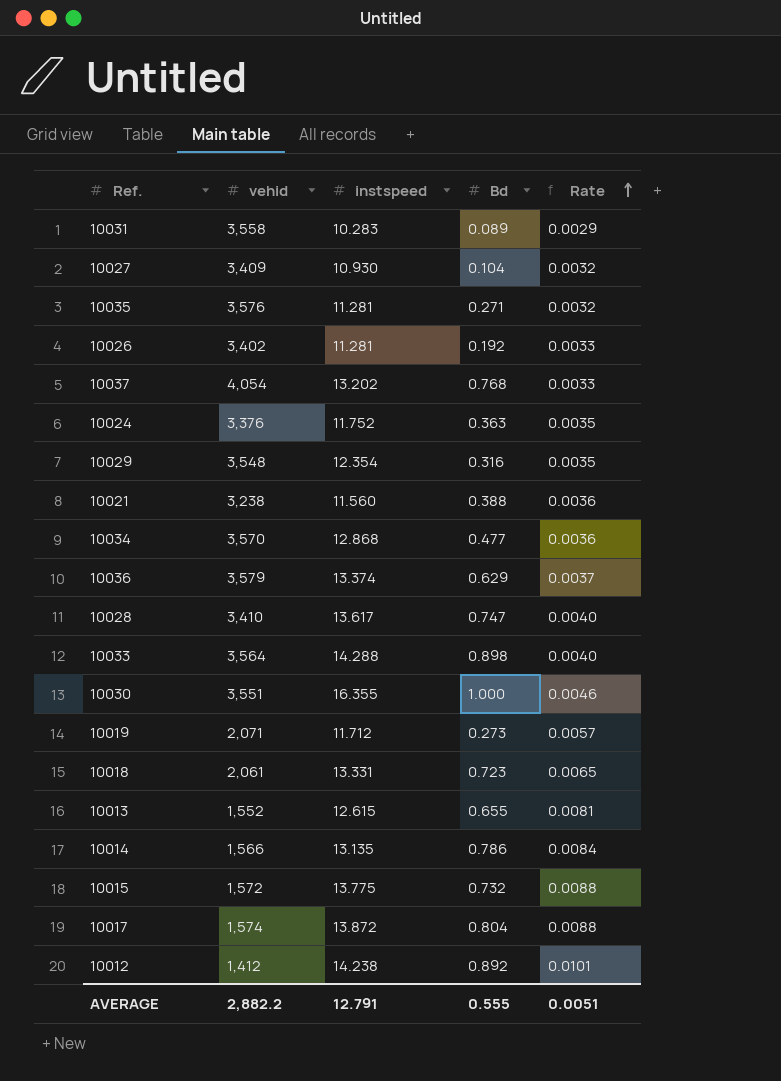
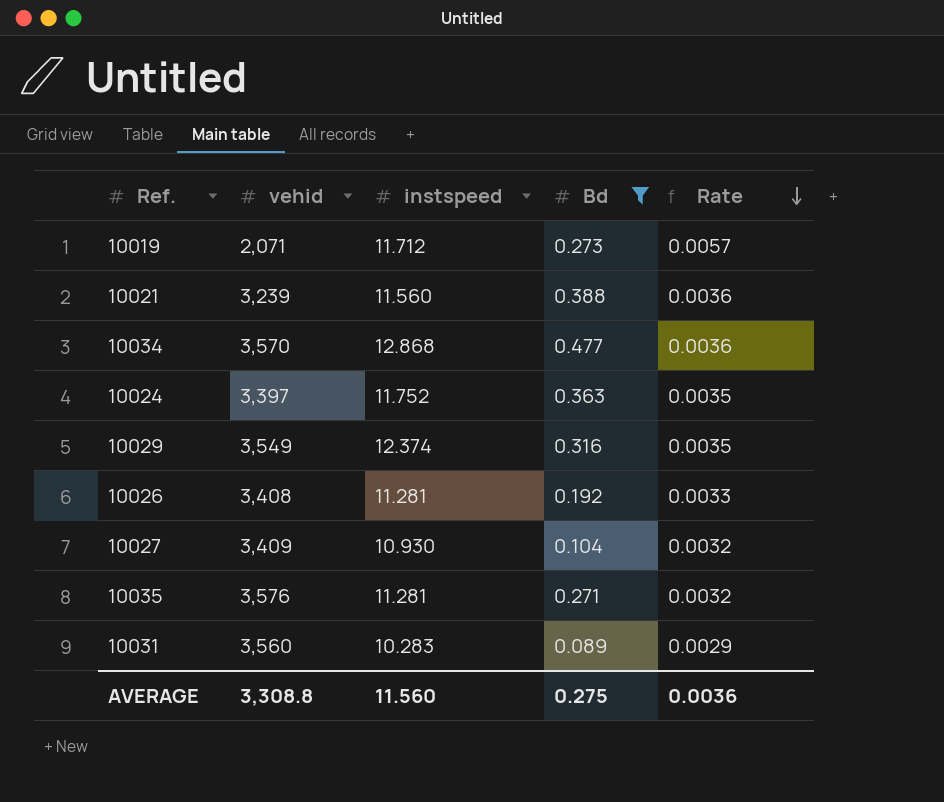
filter: none -> Bd <= 0.477
row order: Rate ascending -> Rate descending
10021 | vehid: 3,238 -> 3,239
10024 | vehid: 3,376 -> 3,397
10029 | vehid: 3,548 -> 3,549
10029 | instspeed: 12.354 -> 12.374
10026 | vehid: 3,402 -> 3,408
10031 | vehid: 3,558 -> 3,560
AVERAGE | vehid: 2,882.2 -> 3,308.8
AVERAGE | instspeed: 12.791 -> 11.560
AVERAGE | Bd: 0.555 -> 0.275
AVERAGE | Rate: 0.0051 -> 0.0036

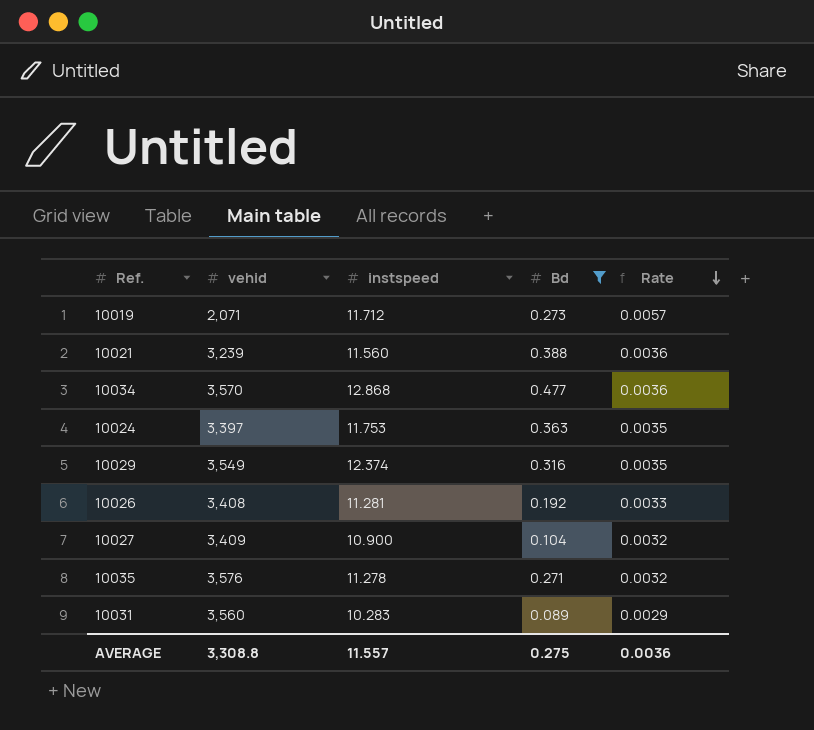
10024 | instspeed: 11.752 -> 11.753
10027 | instspeed: 10.930 -> 10.900
10035 | instspeed: 11.281 -> 11.278
AVERAGE | instspeed: 11.560 -> 11.557

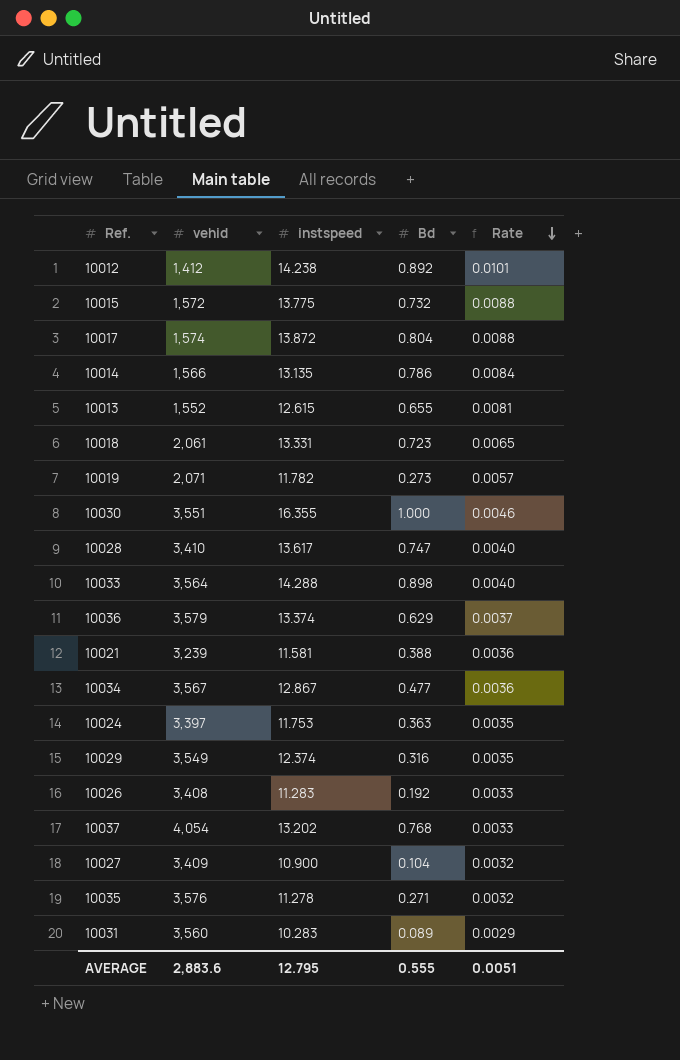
filter: Bd <= 0.477 -> none
10019 | instspeed: 11.712 -> 11.782
10021 | instspeed: 11.560 -> 11.581
10034 | vehid: 3,570 -> 3,567
10034 | instspeed: 12.868 -> 12.867
10026 | instspeed: 11.281 -> 11.283
AVERAGE | vehid: 3,308.8 -> 2,883.6
AVERAGE | instspeed: 11.557 -> 12.795
AVERAGE | Bd: 0.275 -> 0.555
AVERAGE | Rate: 0.0036 -> 0.0051

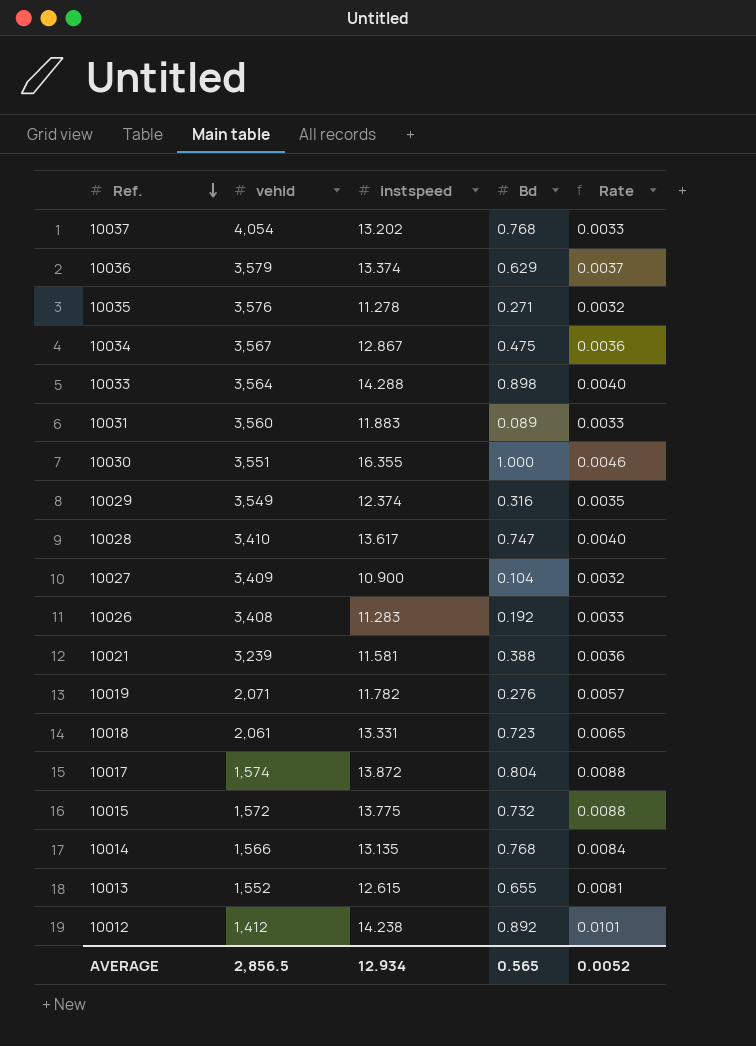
row order: Rate descending -> Ref. descending
row 10024: 3,397 | 11.753 | 0.363 | 0.0035 -> none
10034 | Bd: 0.477 -> 0.475
10031 | instspeed: 10.283 -> 11.883
10031 | Rate: 0.0029 -> 0.0033
10019 | Bd: 0.273 -> 0.276
10014 | Bd: 0.786 -> 0.768
AVERAGE | vehid: 2,883.6 -> 2,856.5
AVERAGE | instspeed: 12.795 -> 12.934
AVERAGE | Bd: 0.555 -> 0.565
AVERAGE | Rate: 0.0051 -> 0.0052

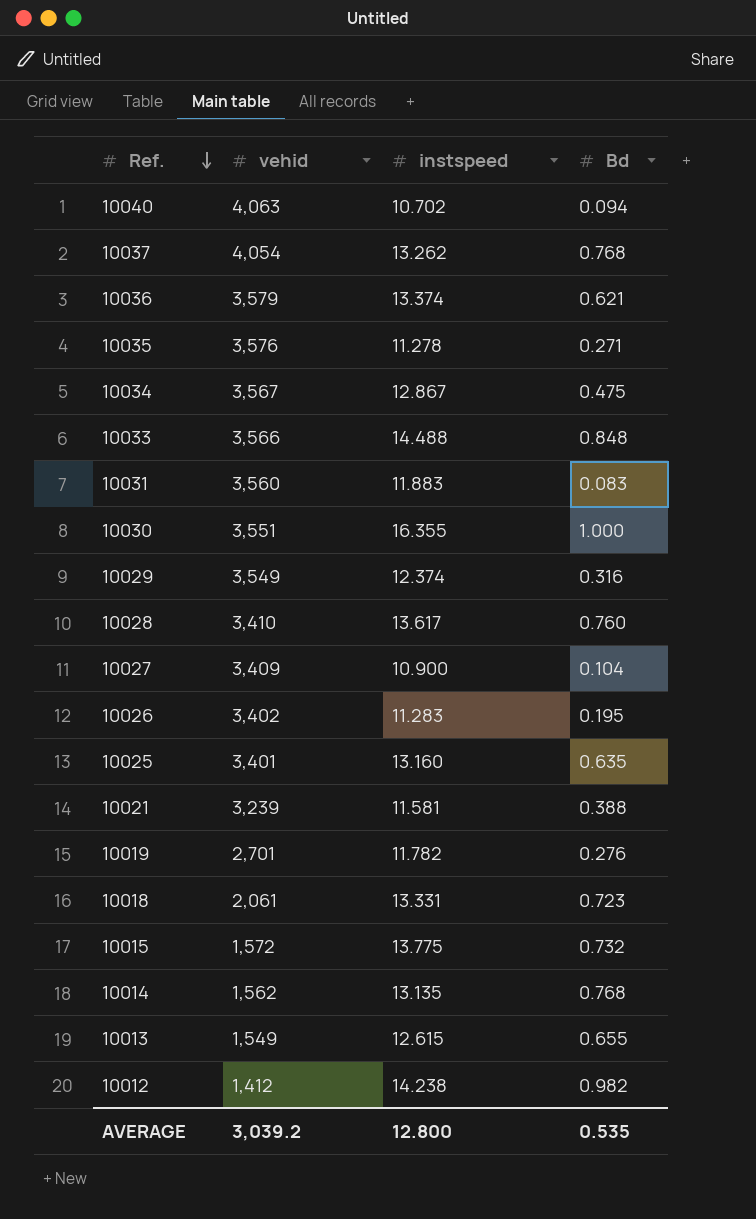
column Rate | formula: [instspeed] / [vehid] -> none
row 10017: 1,574 | 13.872 | 0.804 | 0.0088 -> none
row 10040: none -> 4,063 | 10.702 | 0.094
10037 | instspeed: 13.202 -> 13.262
10036 | Bd: 0.629 -> 0.621
10033 | vehid: 3,564 -> 3,566
10033 | instspeed: 14.288 -> 14.488
10033 | Bd: 0.898 -> 0.848
10031 | Bd: 0.089 -> 0.083
10028 | Bd: 0.747 -> 0.760
10026 | vehid: 3,408 -> 3,402
10026 | Bd: 0.192 -> 0.195
row 10025: none -> 3,401 | 13.160 | 0.635
10019 | vehid: 2,071 -> 2,701
10014 | vehid: 1,566 -> 1,562
10013 | vehid: 1,552 -> 1,549
10012 | Bd: 0.892 -> 0.982
AVERAGE | vehid: 2,856.5 -> 3,039.2
AVERAGE | instspeed: 12.934 -> 12.800
AVERAGE | Bd: 0.565 -> 0.535

